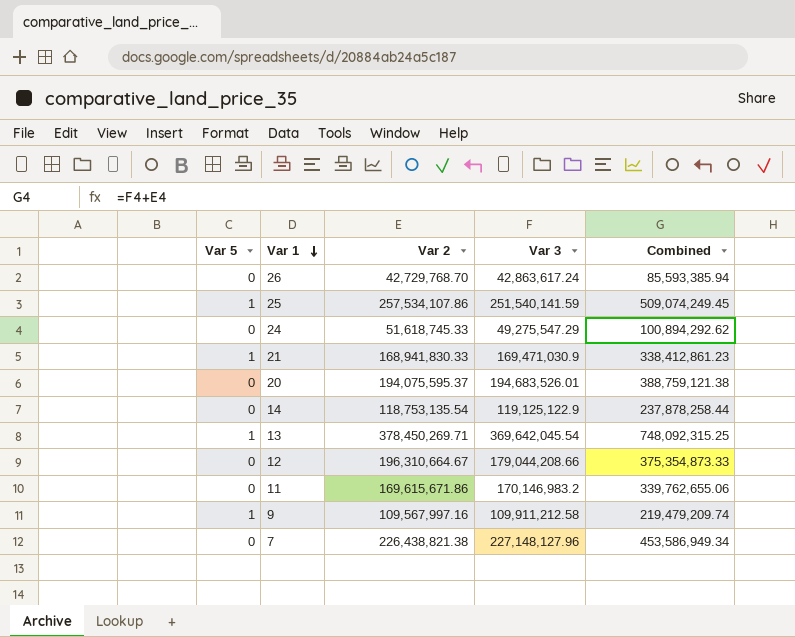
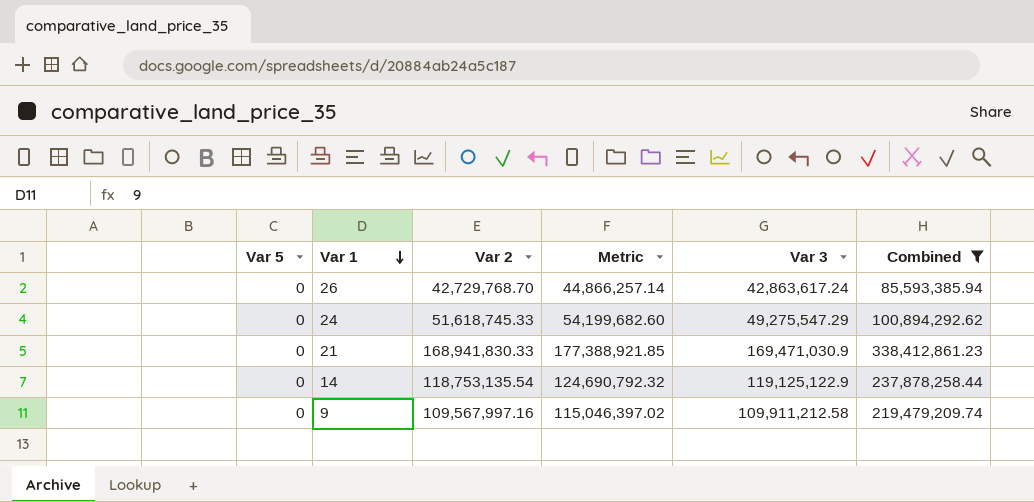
filter: none -> Combined <= 338,412,861.23
column Metric | formula: none -> [Var 2] * 1.05
21 | Var 5: 1 -> 0
9 | Var 5: 1 -> 0

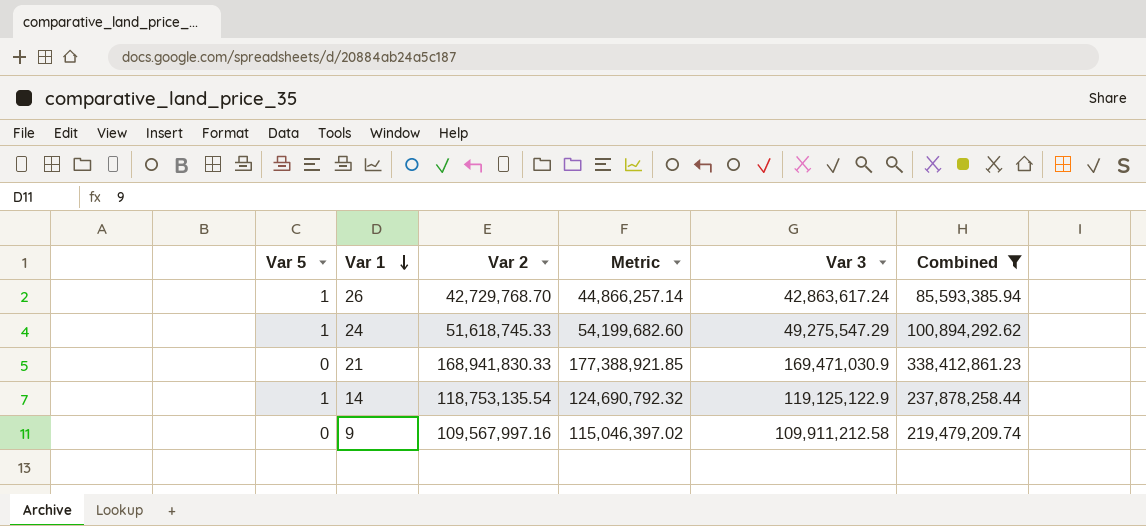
26 | Var 5: 0 -> 1
24 | Var 5: 0 -> 1
14 | Var 5: 0 -> 1

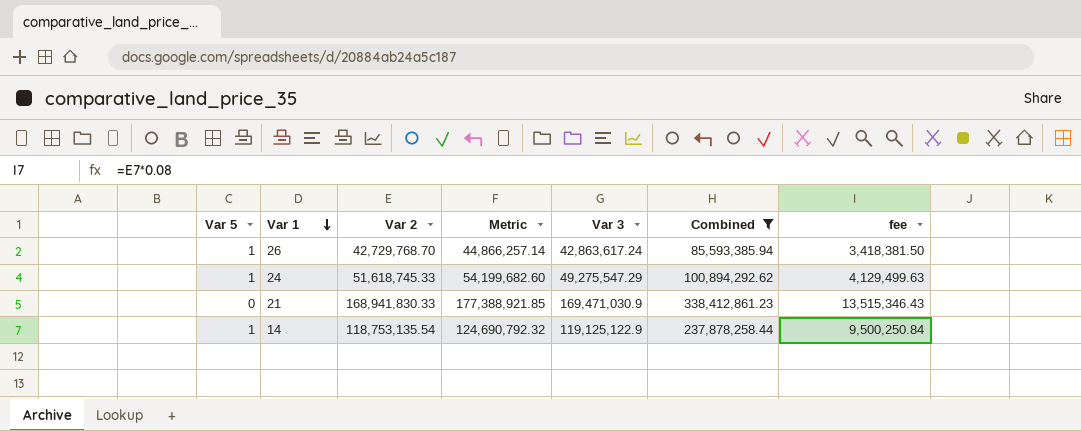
column fee | formula: none -> [Var 2] * 0.08
row 9: 0 | 109,567,997.16 | 115,046,397.02 | 109,911,212.58 | 219,479,209.74 -> none

